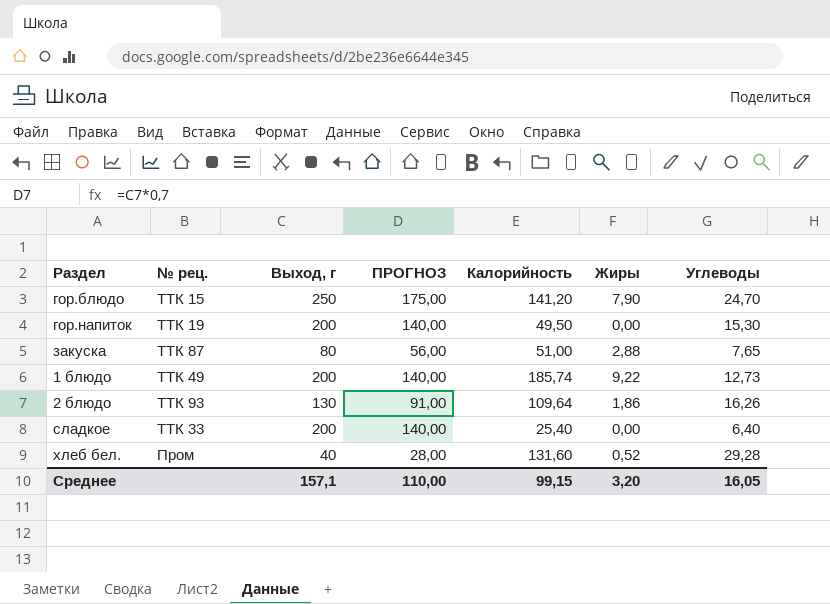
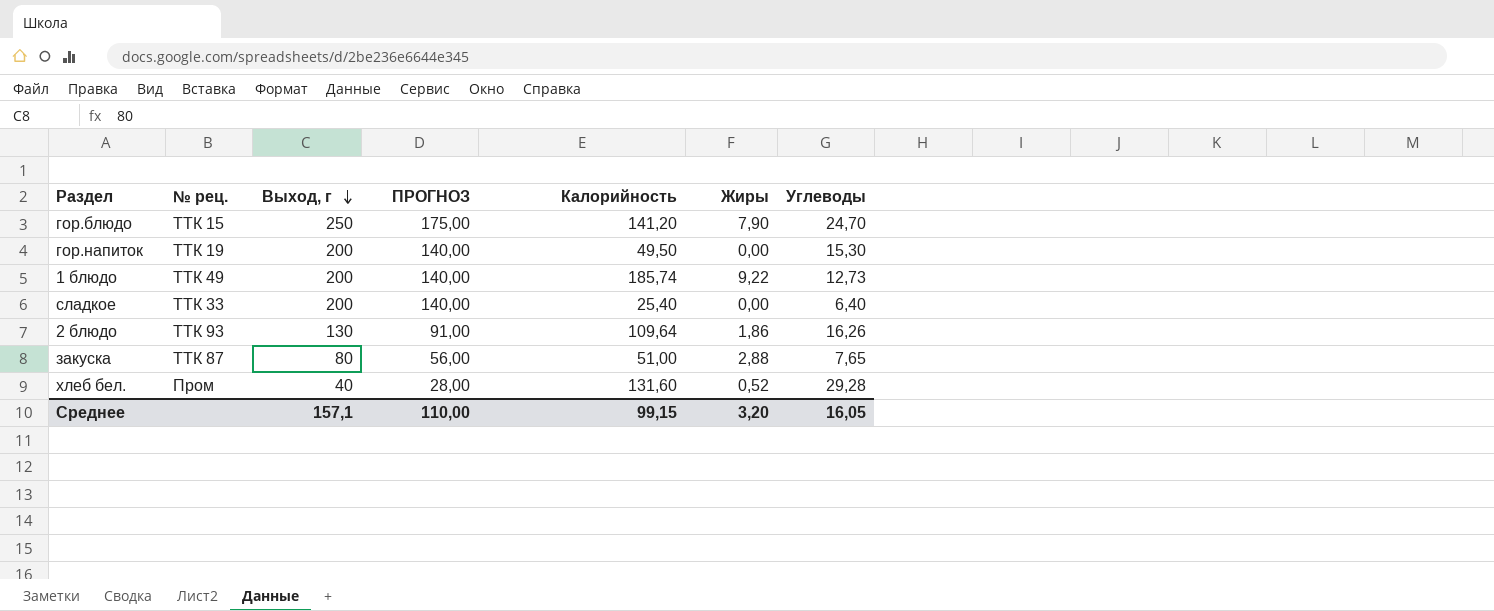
row order: none -> Выход, г descending

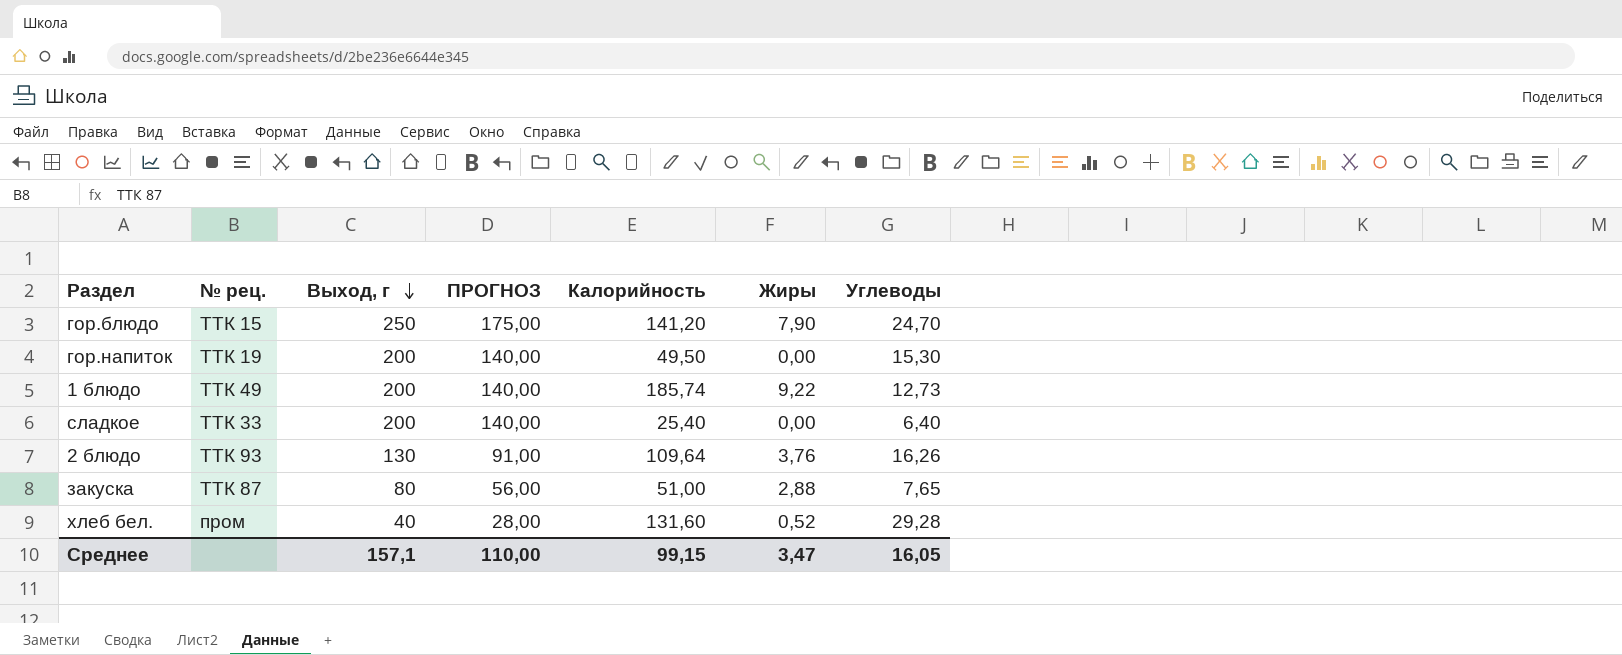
2 блюдо | Жиры: 1,86 -> 3,76
хлеб бел. | № рец.: Пром -> пром
Среднее | Жиры: 3,20 -> 3,47

